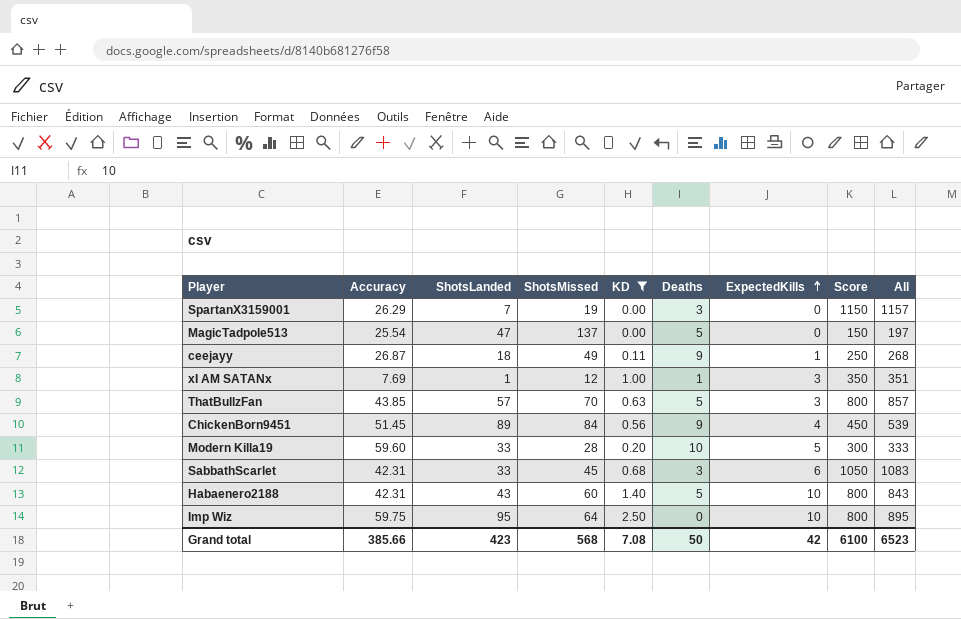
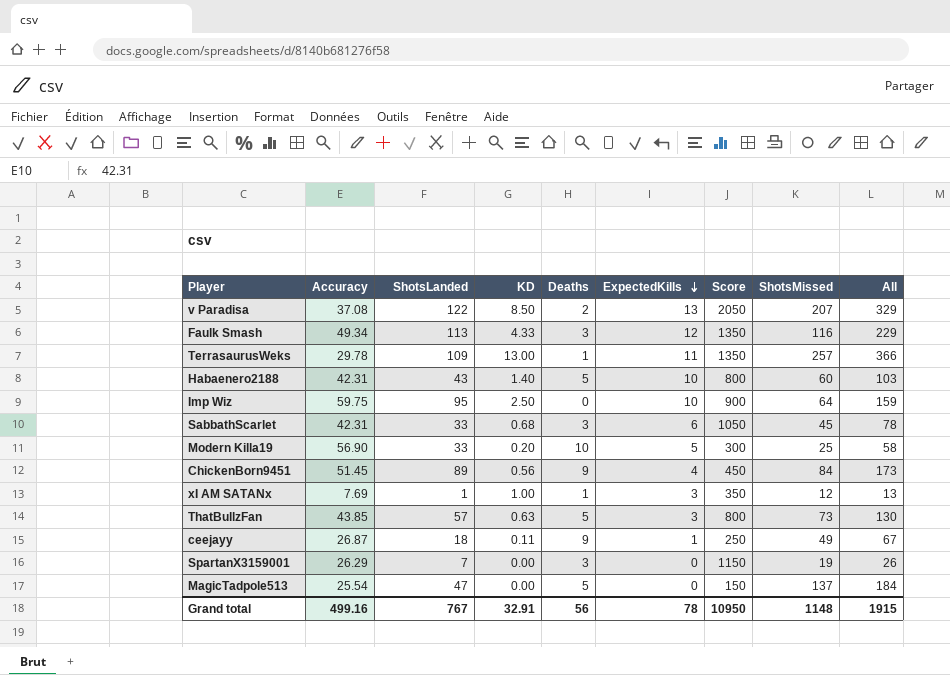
filter: KD <= 2.50 -> none
row order: ExpectedKills ascending -> ExpectedKills descending
column ShotsMissed | position: 4 -> 8
column All | formula: [ShotsLanded] + [Score] -> [ShotsLanded] + [ShotsMissed]
Imp Wiz | Score: 800 -> 900
Modern Killa19 | Accuracy: 59.60 -> 56.90
Modern Killa19 | ShotsMissed: 28 -> 25
ThatBullzFan | ShotsMissed: 70 -> 73
Grand total | Accuracy: 385.66 -> 499.16
Grand total | ShotsLanded: 423 -> 767
Grand total | KD: 7.08 -> 32.91
Grand total | Deaths: 50 -> 56
Grand total | ExpectedKills: 42 -> 78
Grand total | Score: 6100 -> 10950
Grand total | ShotsMissed: 568 -> 1148
Grand total | All: 6523 -> 1915

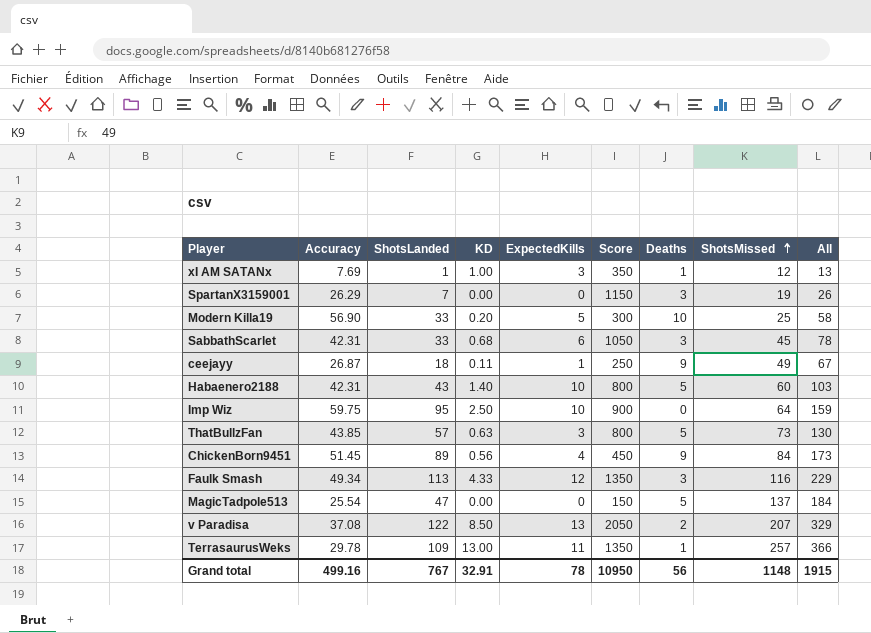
row order: ExpectedKills descending -> ShotsMissed ascending
column Deaths | position: 5 -> 7

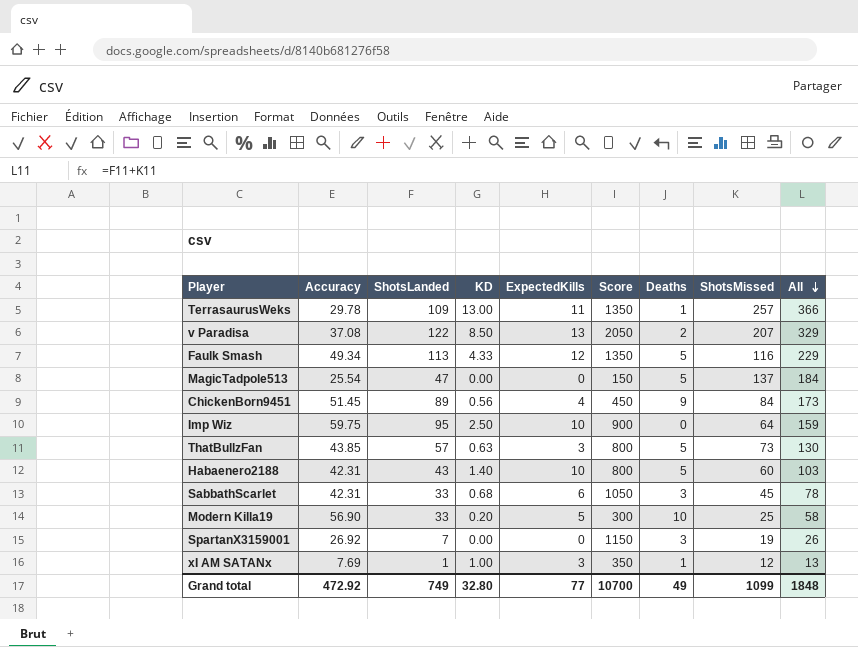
row order: ShotsMissed ascending -> All descending
row ceejayy: 26.87 | 18 | 0.11 | 1 | 250 | 9 | 49 | 67 -> none
Faulk Smash | Deaths: 3 -> 5
SpartanX3159001 | Accuracy: 26.29 -> 26.92
Grand total | Accuracy: 499.16 -> 472.92
Grand total | ShotsLanded: 767 -> 749
Grand total | KD: 32.91 -> 32.80
Grand total | ExpectedKills: 78 -> 77
Grand total | Score: 10950 -> 10700
Grand total | Deaths: 56 -> 49
Grand total | ShotsMissed: 1148 -> 1099
Grand total | All: 1915 -> 1848

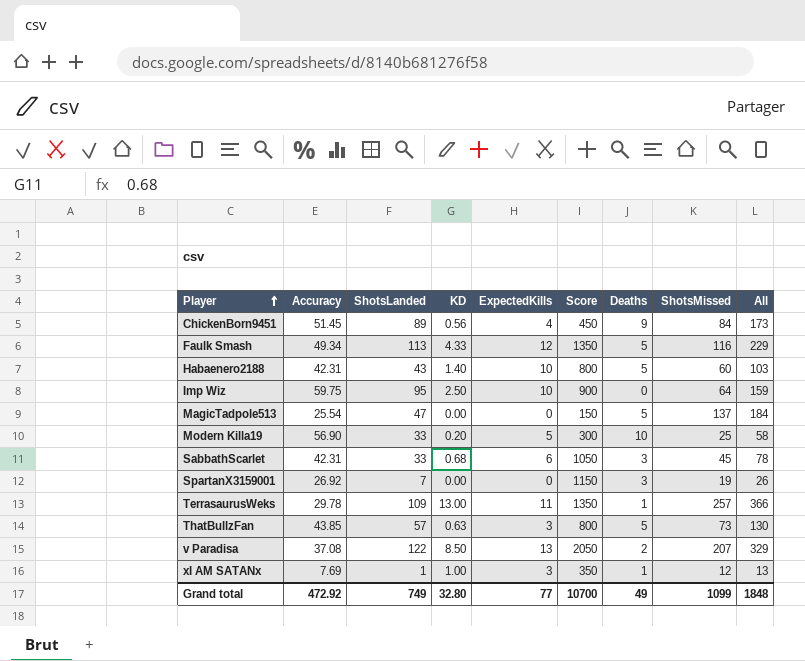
row order: All descending -> Player ascending

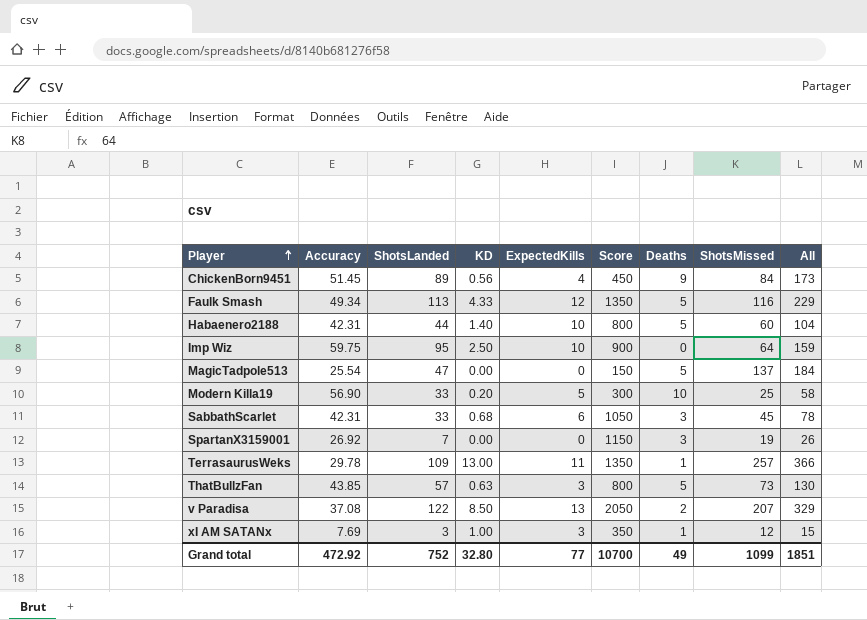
Habaenero2188 | ShotsLanded: 43 -> 44
Habaenero2188 | All: 103 -> 104
xI AM SATANx | ShotsLanded: 1 -> 3
xI AM SATANx | All: 13 -> 15
Grand total | ShotsLanded: 749 -> 752
Grand total | All: 1848 -> 1851

